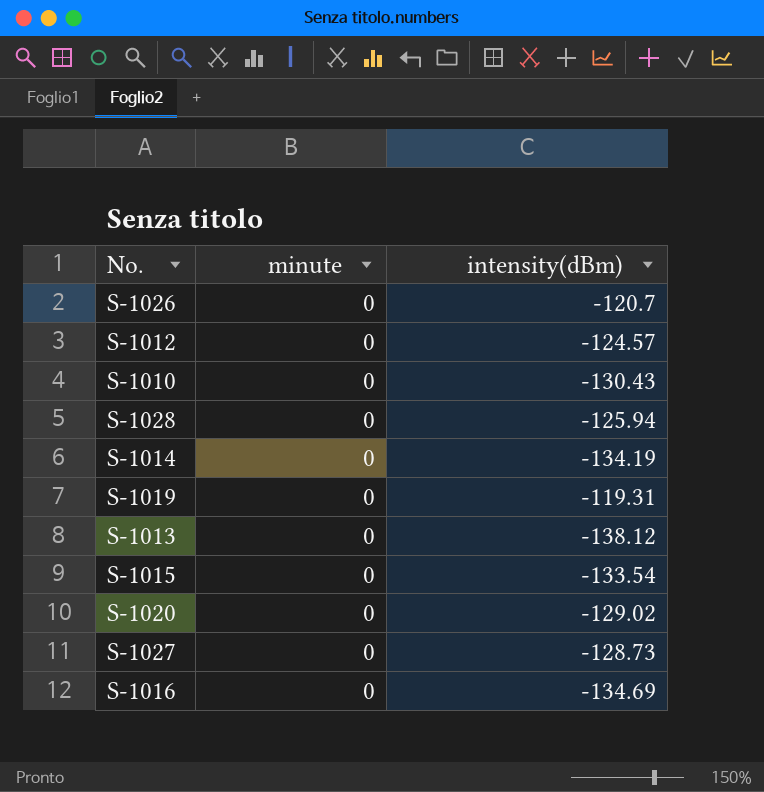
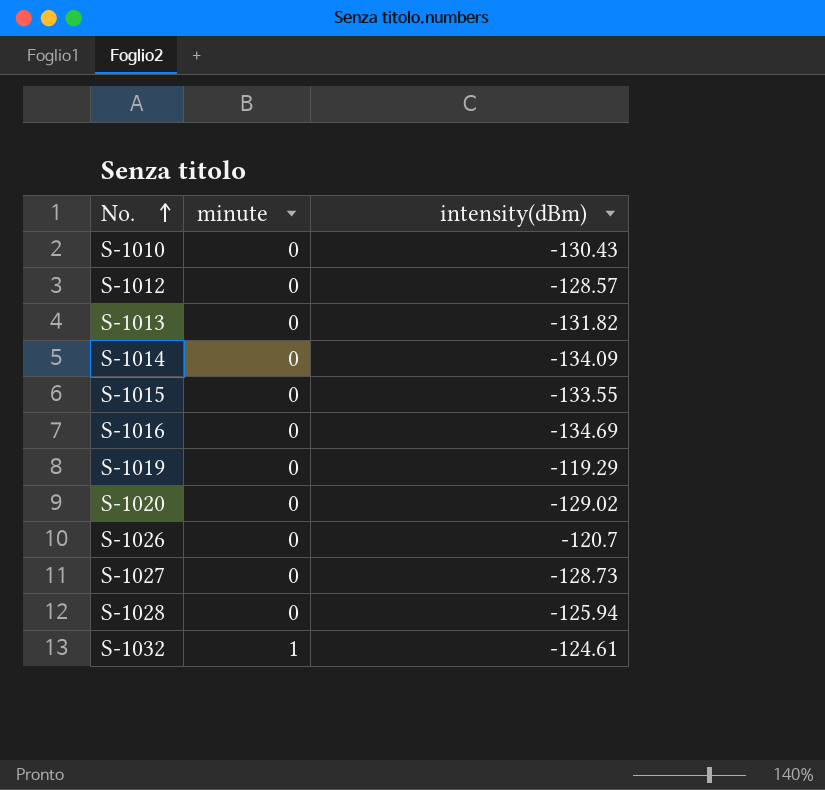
row order: none -> No. ascending
S-1012 | intensity(dBm): -124.57 -> -128.57
S-1013 | intensity(dBm): -138.12 -> -131.82
S-1014 | intensity(dBm): -134.19 -> -134.09
S-1015 | intensity(dBm): -133.54 -> -133.55
S-1019 | intensity(dBm): -119.31 -> -119.29
row S-1032: none -> 1 | -124.61

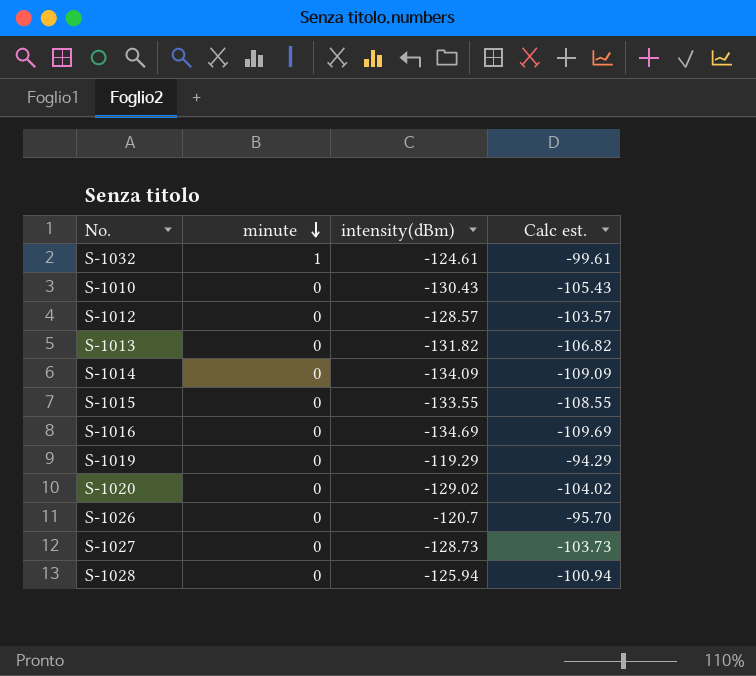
row order: No. ascending -> minute descending
column Calc est. | formula: none -> [intensity(dBm)] + 25

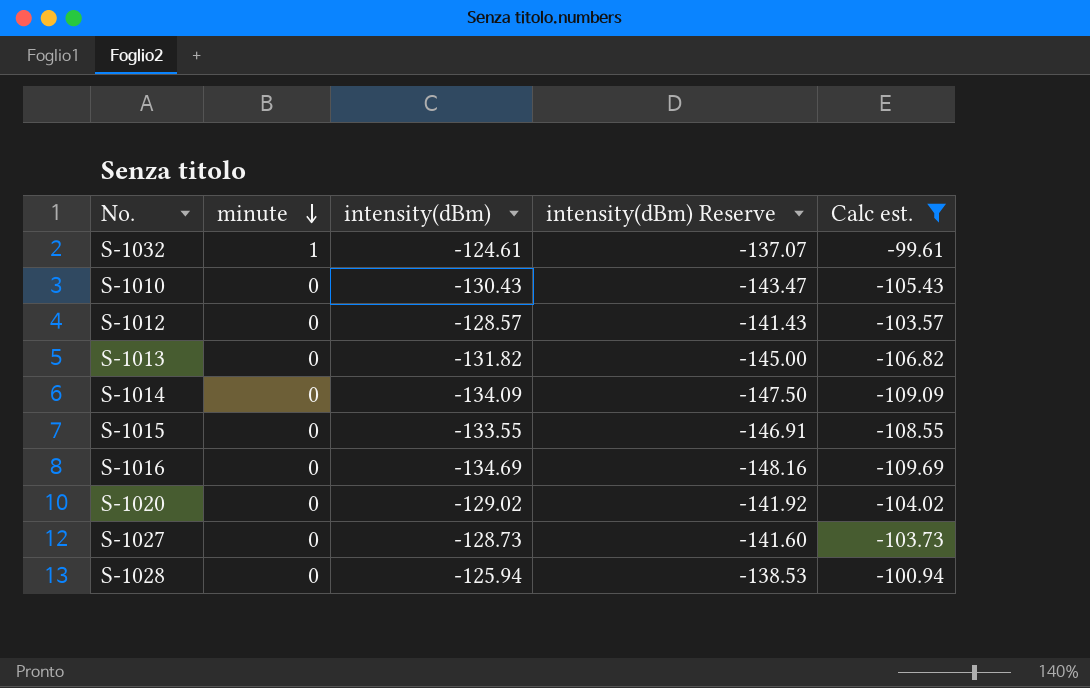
filter: none -> Calc est. <= -99.61
column intensity(dBm) Reserve | formula: none -> [intensity(dBm)] * 1.1

